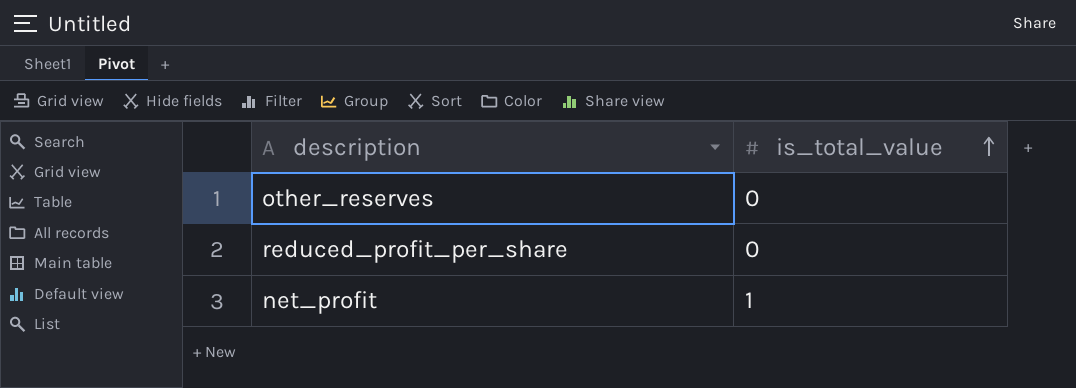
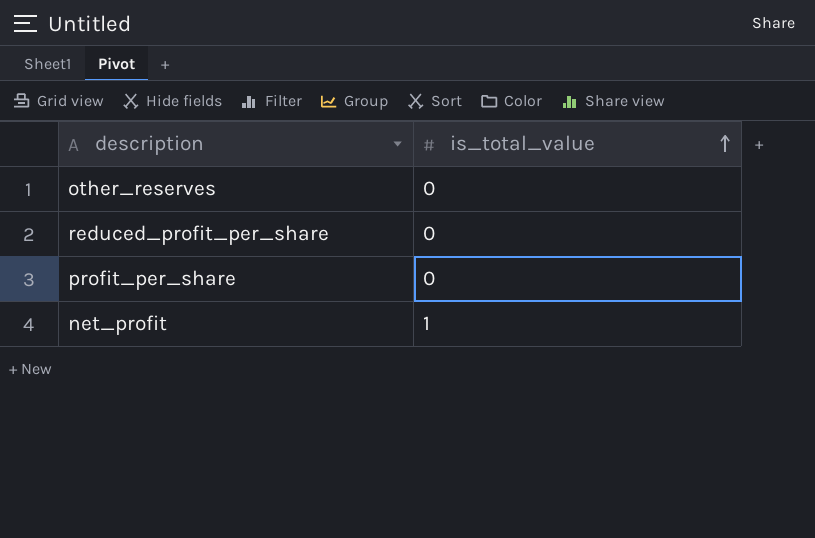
row profit_per_share: none -> 0

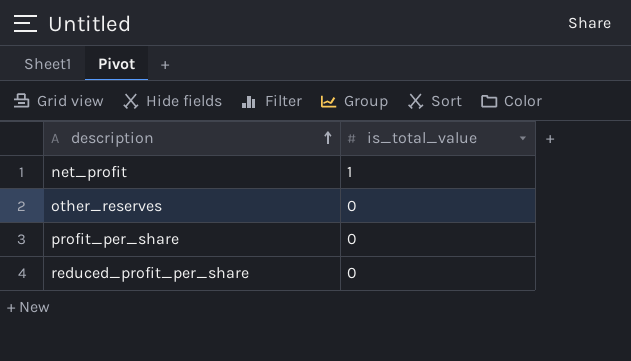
row order: is_total_value ascending -> description ascending

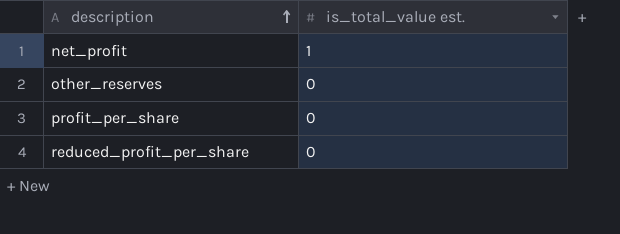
column name: is_total_value -> is_total_value est.

